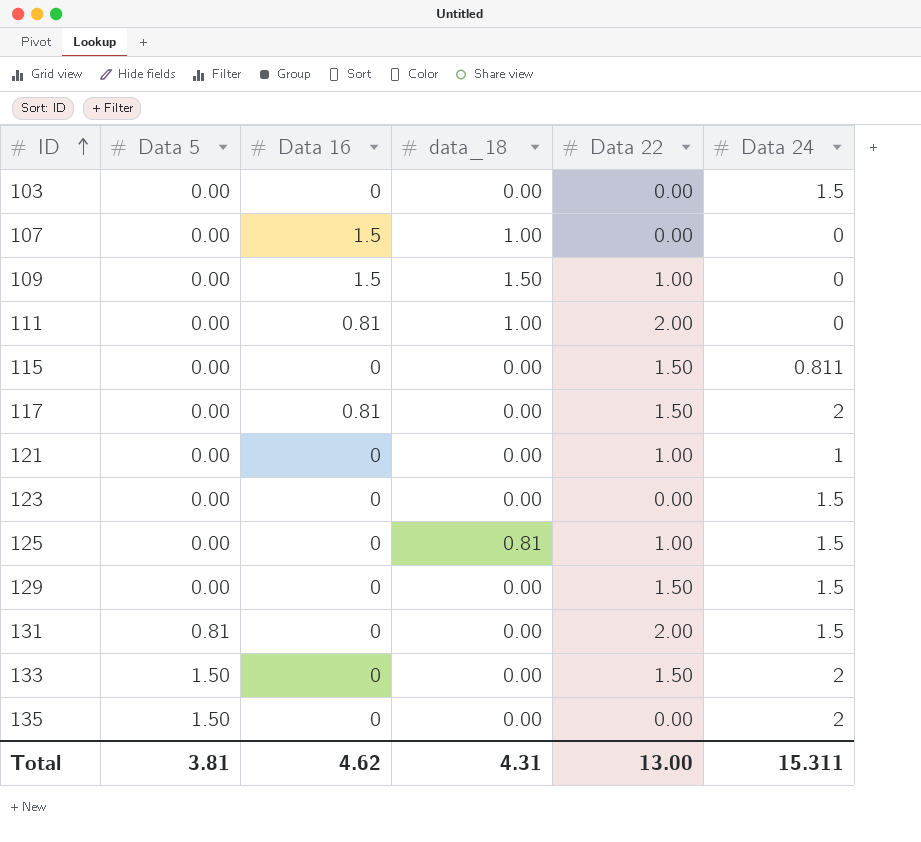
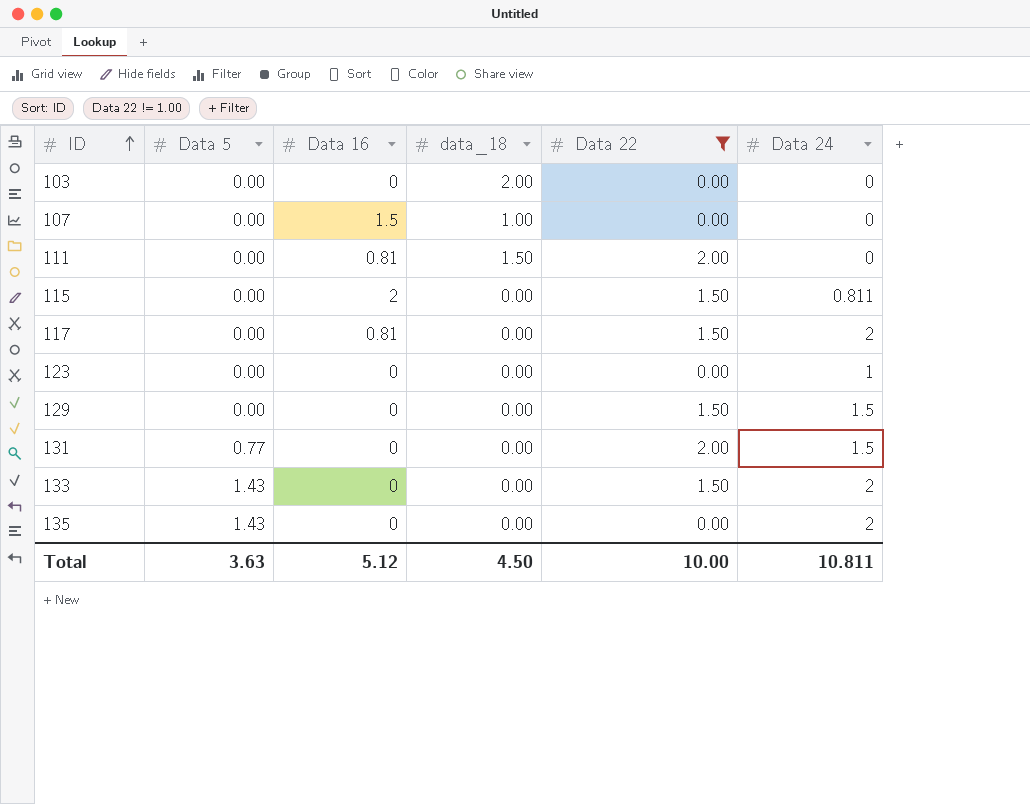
filter: none -> Data 22 != 1.00
103 | data_18: 0.00 -> 2.00
103 | Data 24: 1.5 -> 0
111 | data_18: 1.00 -> 1.50
115 | Data 16: 0 -> 2
123 | Data 24: 1.5 -> 1
131 | Data 5: 0.81 -> 0.77
133 | Data 5: 1.50 -> 1.43
135 | Data 5: 1.50 -> 1.43
Total | Data 5: 3.81 -> 3.63
Total | Data 16: 4.62 -> 5.12
Total | data_18: 4.31 -> 4.50
Total | Data 22: 13.00 -> 10.00
Total | Data 24: 15.311 -> 10.811

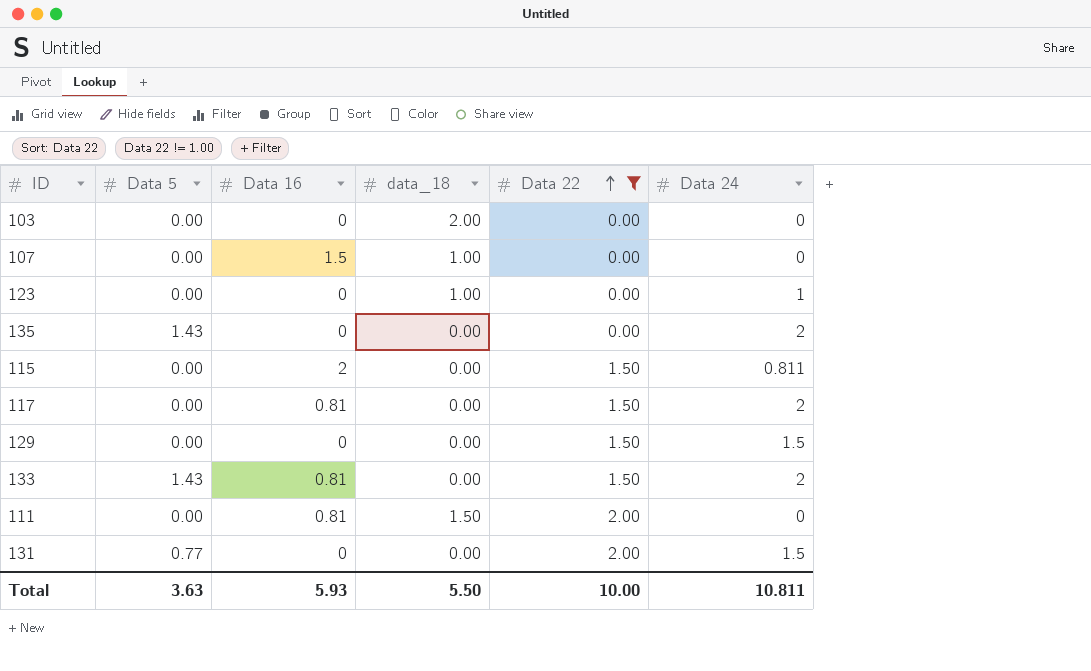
row order: ID ascending -> Data 22 ascending
123 | data_18: 0.00 -> 1.00
133 | Data 16: 0 -> 0.81
Total | Data 16: 5.12 -> 5.93
Total | data_18: 4.50 -> 5.50

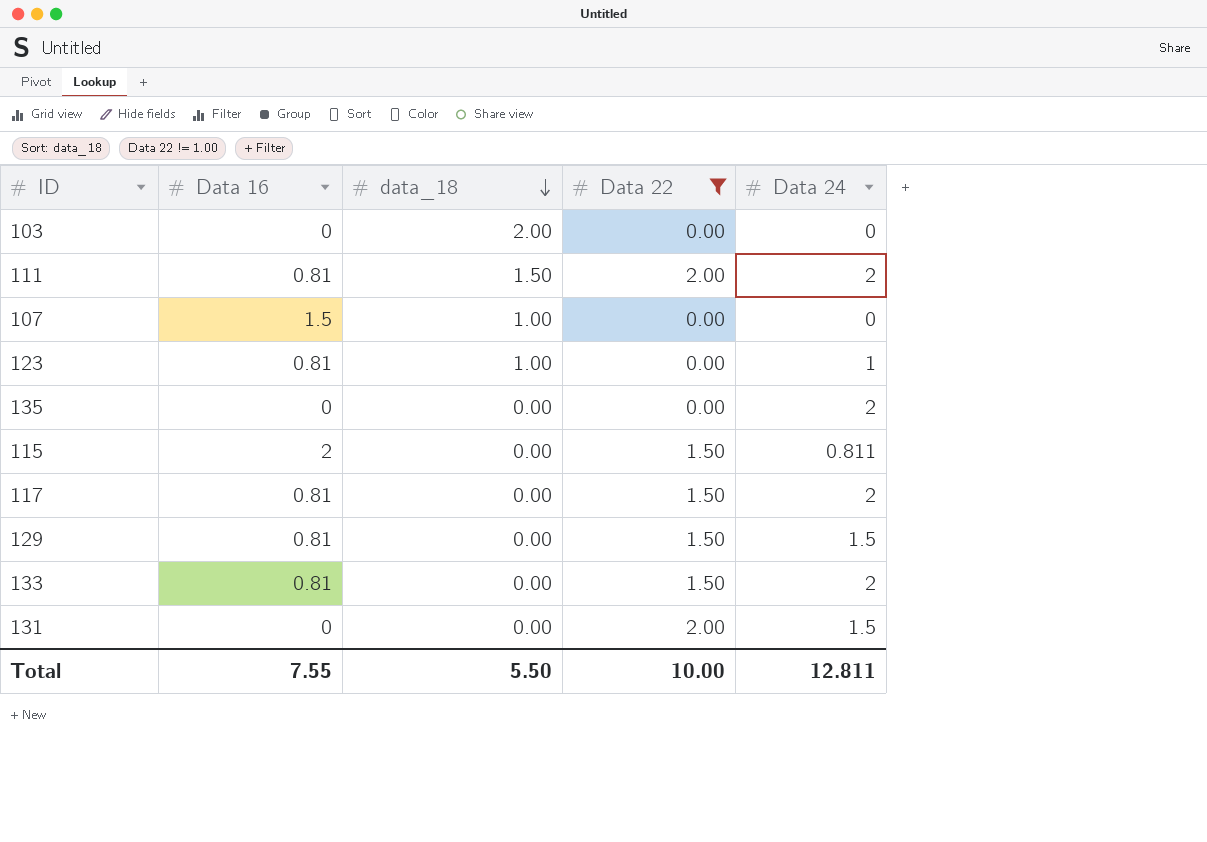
row order: Data 22 ascending -> data_18 descending
column Data 5 | position: 2 -> none
111 | Data 24: 0 -> 2
123 | Data 16: 0 -> 0.81
129 | Data 16: 0 -> 0.81
Total | Data 16: 5.93 -> 7.55
Total | Data 24: 10.811 -> 12.811

